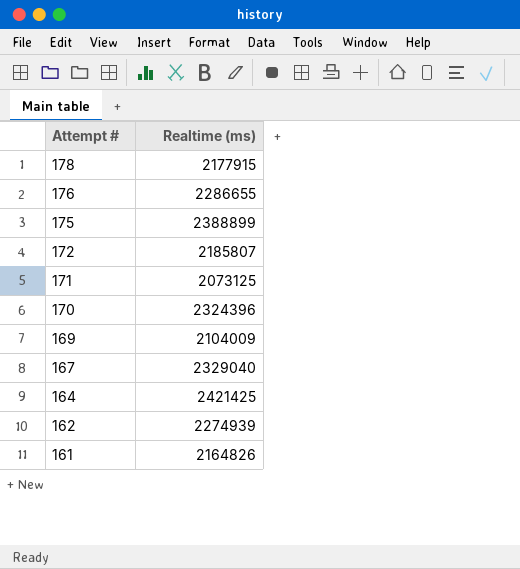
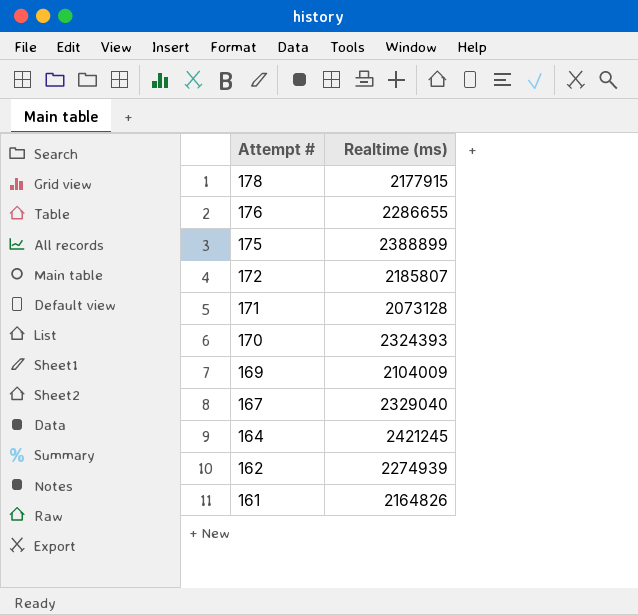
171 | Realtime (ms): 2073125 -> 2073128
170 | Realtime (ms): 2324396 -> 2324393
164 | Realtime (ms): 2421425 -> 2421245

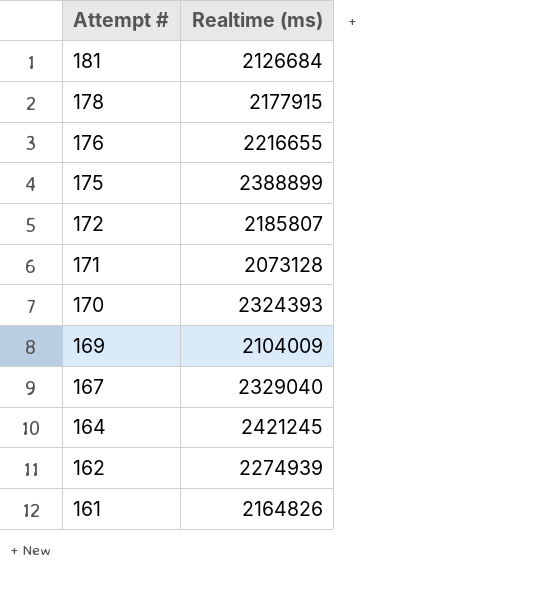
row 181: none -> 2126684
176 | Realtime (ms): 2286655 -> 2216655

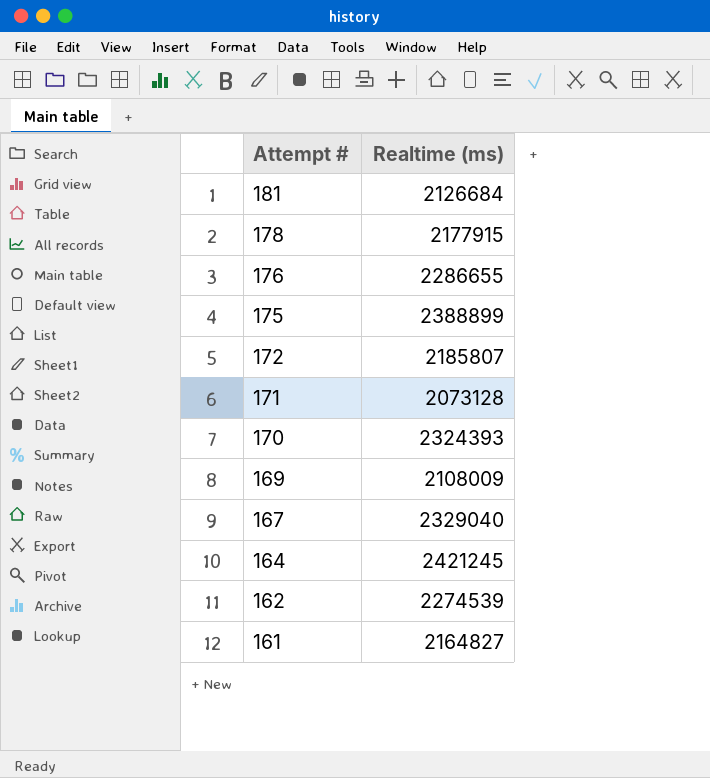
176 | Realtime (ms): 2216655 -> 2286655
169 | Realtime (ms): 2104009 -> 2108009
162 | Realtime (ms): 2274939 -> 2274539
161 | Realtime (ms): 2164826 -> 2164827

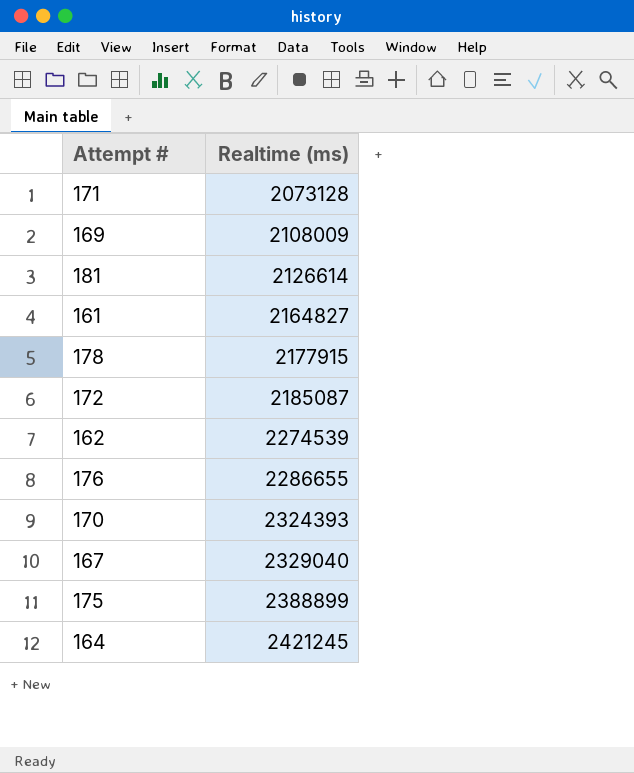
row order: Attempt # descending -> Realtime (ms) ascending
181 | Realtime (ms): 2126684 -> 2126614
172 | Realtime (ms): 2185807 -> 2185087

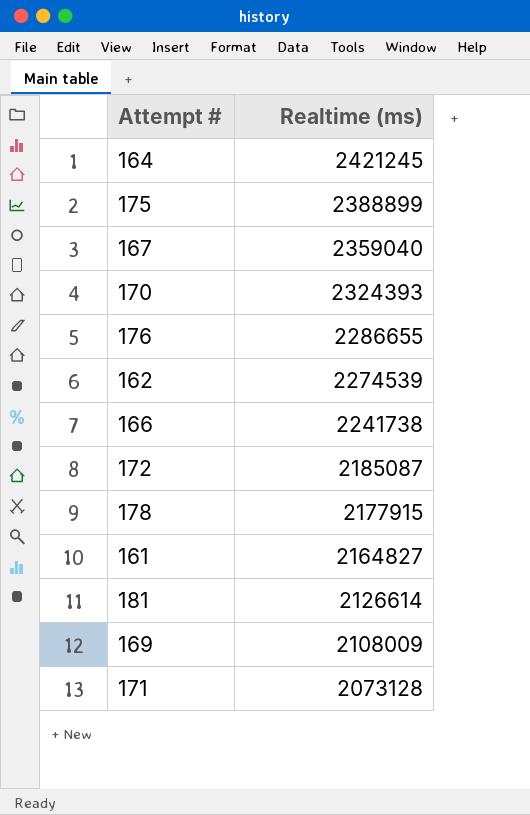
row order: Realtime (ms) ascending -> Realtime (ms) descending
167 | Realtime (ms): 2329040 -> 2359040
row 166: none -> 2241738

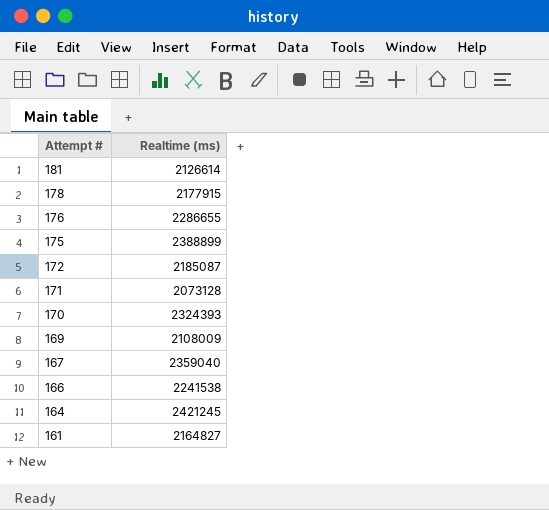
row order: Realtime (ms) descending -> Attempt # descending
row 162: 2274539 -> none
166 | Realtime (ms): 2241738 -> 2241538

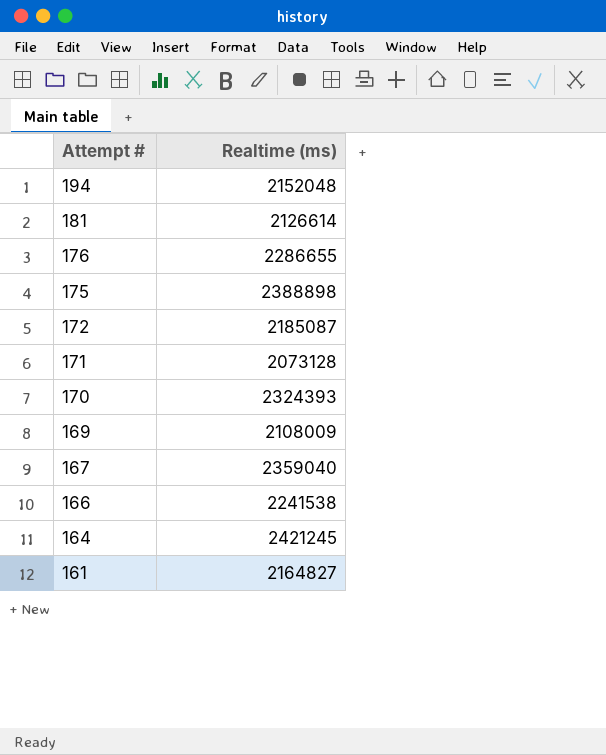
row 178: 2177915 -> none
row 194: none -> 2152048
175 | Realtime (ms): 2388899 -> 2388898

